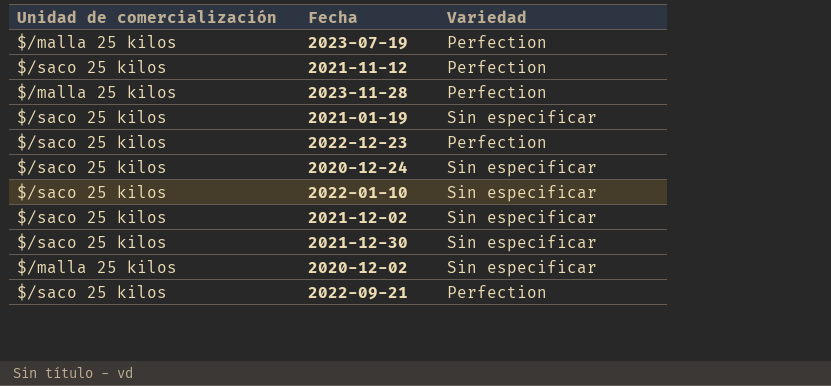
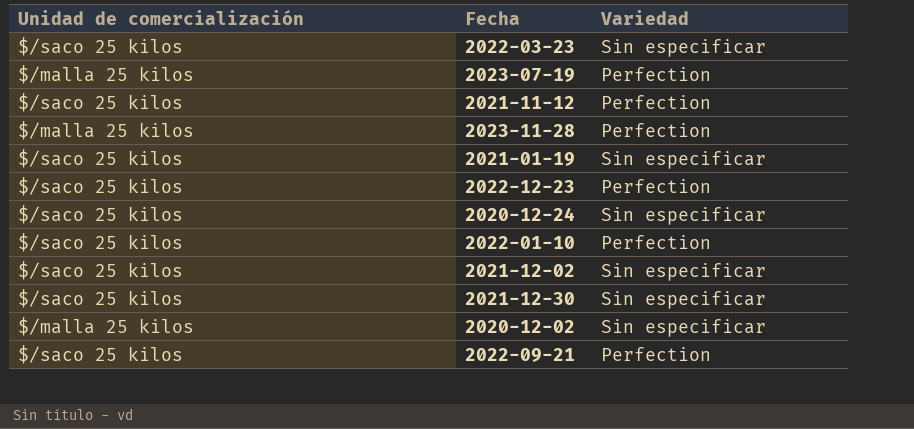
row 2022-03-23: none -> $/saco 25 kilos | Sin especificar
2022-01-10 | Variedad: Sin especificar -> Perfection

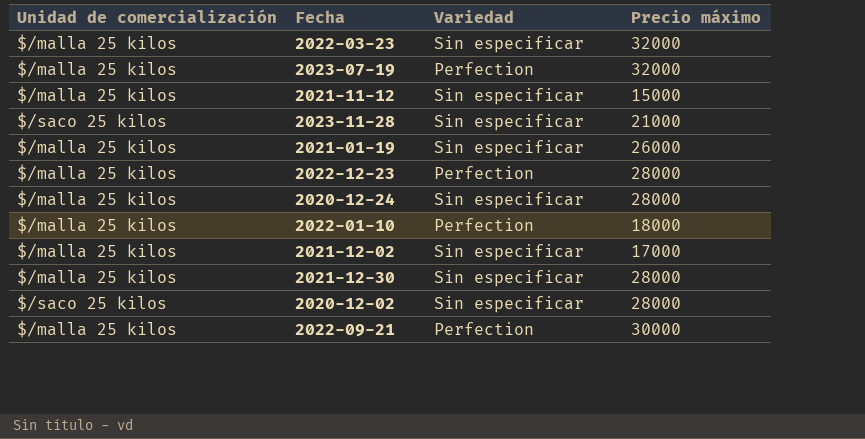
column Precio máximo | position: none -> 4
2022-03-23 | Unidad de comercialización: $/saco 25 kilos -> $/malla 25 kilos
2021-11-12 | Unidad de comercialización: $/saco 25 kilos -> $/malla 25 kilos
2021-11-12 | Variedad: Perfection -> Sin especificar
2023-11-28 | Unidad de comercialización: $/malla 25 kilos -> $/saco 25 kilos
2023-11-28 | Variedad: Perfection -> Sin especificar
2021-01-19 | Unidad de comercialización: $/saco 25 kilos -> $/malla 25 kilos
2022-12-23 | Unidad de comercialización: $/saco 25 kilos -> $/malla 25 kilos
2020-12-24 | Unidad de comercialización: $/saco 25 kilos -> $/malla 25 kilos
2022-01-10 | Unidad de comercialización: $/saco 25 kilos -> $/malla 25 kilos
2021-12-02 | Unidad de comercialización: $/saco 25 kilos -> $/malla 25 kilos
2021-12-30 | Unidad de comercialización: $/saco 25 kilos -> $/malla 25 kilos
2020-12-02 | Unidad de comercialización: $/malla 25 kilos -> $/saco 25 kilos
2022-09-21 | Unidad de comercialización: $/saco 25 kilos -> $/malla 25 kilos

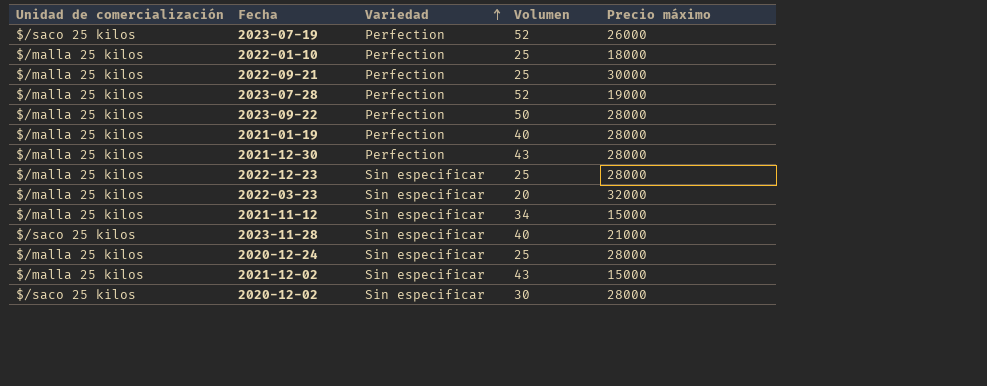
row order: none -> Variedad ascending
column Volumen | position: none -> 4
2023-07-19 | Unidad de comercialización: $/malla 25 kilos -> $/saco 25 kilos
2023-07-19 | Precio máximo: 32000 -> 26000
row 2023-07-28: none -> $/malla 25 kilos | Perfection | 52 | 19000
row 2023-09-22: none -> $/malla 25 kilos | Perfection | 50 | 28000
2021-01-19 | Variedad: Sin especificar -> Perfection
2021-01-19 | Precio máximo: 26000 -> 28000
2021-12-30 | Variedad: Sin especificar -> Perfection
2022-12-23 | Variedad: Perfection -> Sin especificar
2021-12-02 | Precio máximo: 17000 -> 15000

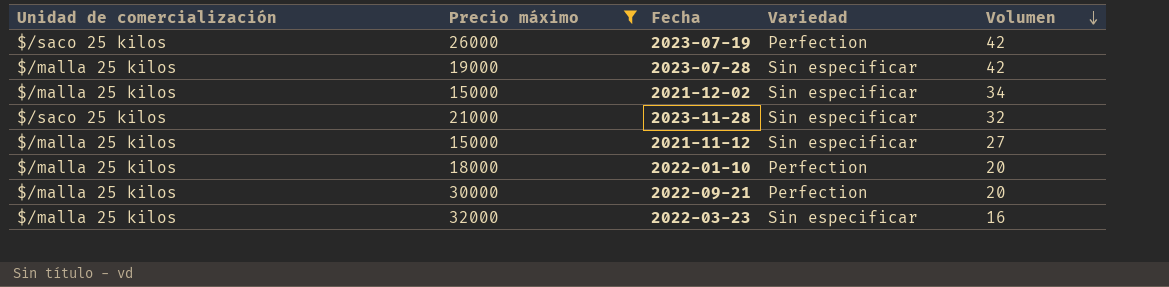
filter: none -> Precio máximo != 28000
row order: Variedad ascending -> Volumen descending
column Precio máximo | position: 5 -> 2
2023-07-19 | Volumen: 52 -> 42
2023-07-28 | Variedad: Perfection -> Sin especificar
2023-07-28 | Volumen: 52 -> 42
2021-12-02 | Volumen: 43 -> 34
2023-11-28 | Volumen: 40 -> 32
2021-11-12 | Volumen: 34 -> 27
2022-01-10 | Volumen: 25 -> 20
2022-09-21 | Volumen: 25 -> 20
2022-03-23 | Volumen: 20 -> 16

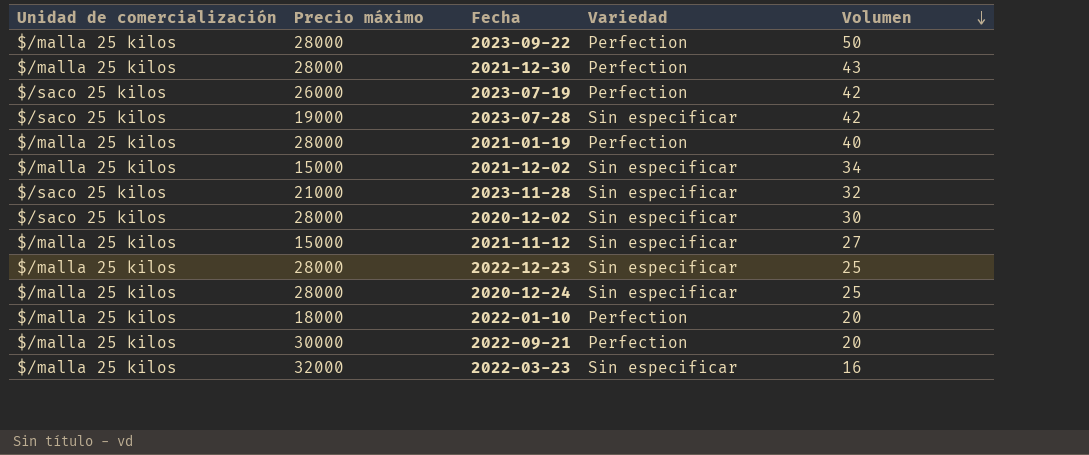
filter: Precio máximo != 28000 -> none
2023-07-28 | Unidad de comercialización: $/malla 25 kilos -> $/saco 25 kilos

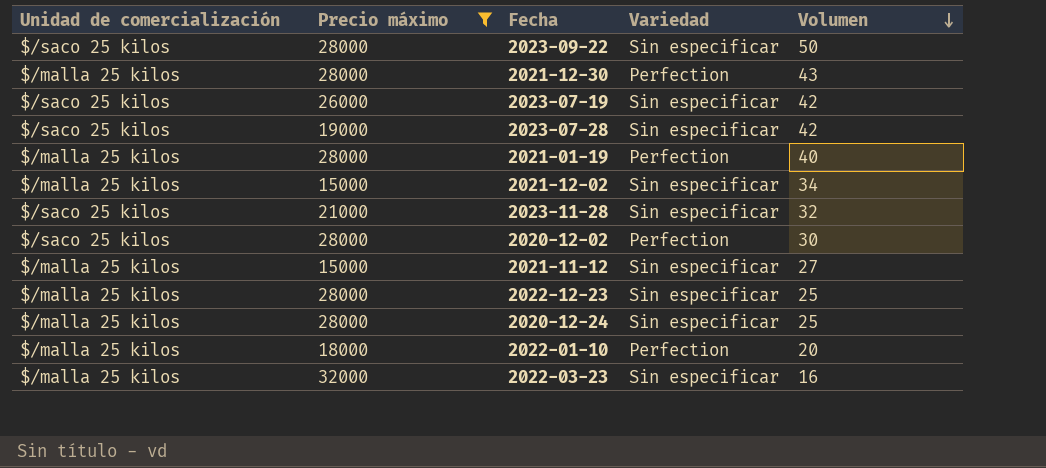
filter: none -> Precio máximo != 30000
2023-09-22 | Unidad de comercialización: $/malla 25 kilos -> $/saco 25 kilos
2023-09-22 | Variedad: Perfection -> Sin especificar
2023-07-19 | Variedad: Perfection -> Sin especificar
2020-12-02 | Variedad: Sin especificar -> Perfection

